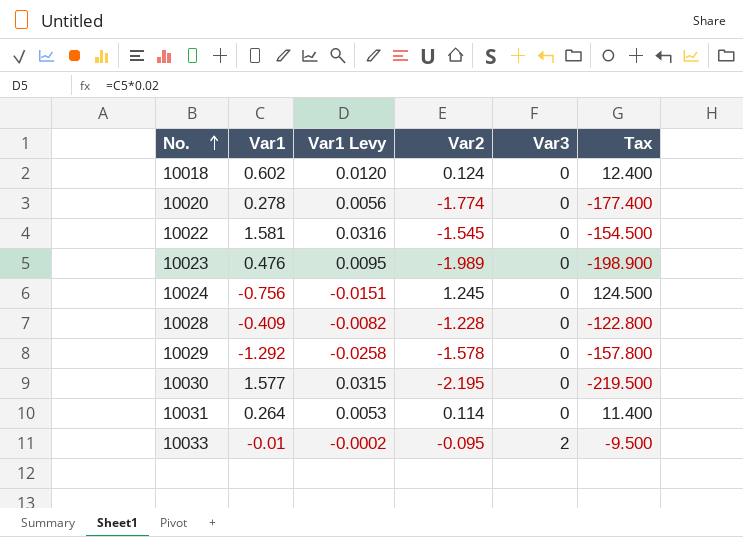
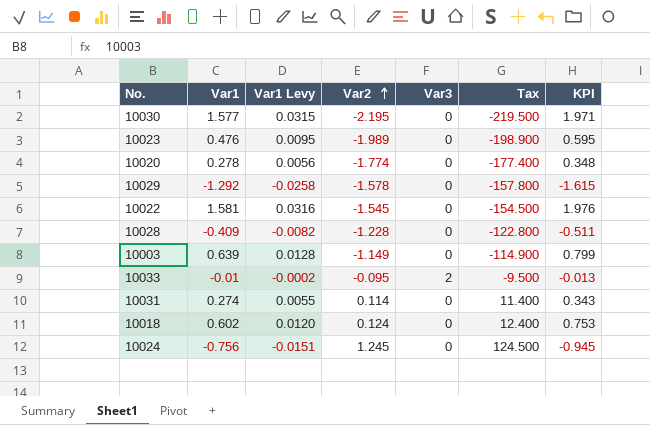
row order: No. ascending -> Var2 ascending
column KPI | formula: none -> [Var1] * 1.25
row 10003: none -> 0.639 | 0.0128 | -1.149 | 0 | -114.900 | 0.799
10031 | Var1: 0.264 -> 0.274
10031 | Var1 Levy: 0.0053 -> 0.0055

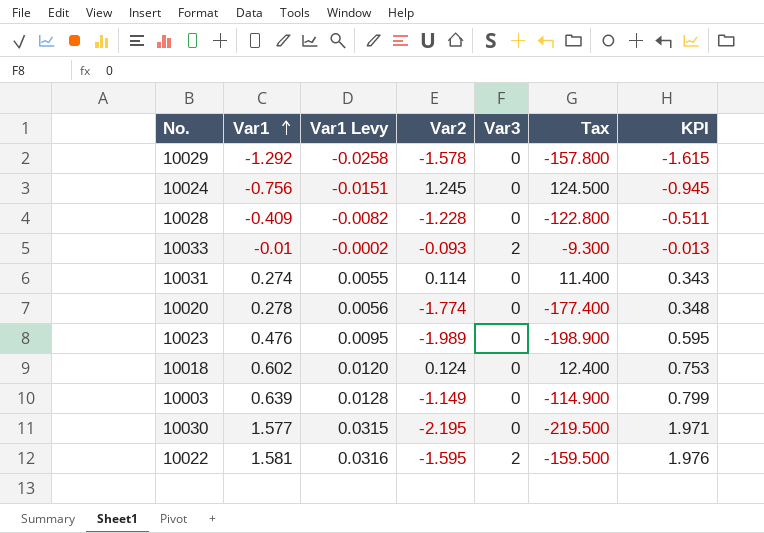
row order: Var2 ascending -> Var1 ascending
10033 | Var2: -0.095 -> -0.093
10033 | Tax: -9.500 -> -9.300
10022 | Var2: -1.545 -> -1.595
10022 | Var3: 0 -> 2
10022 | Tax: -154.500 -> -159.500

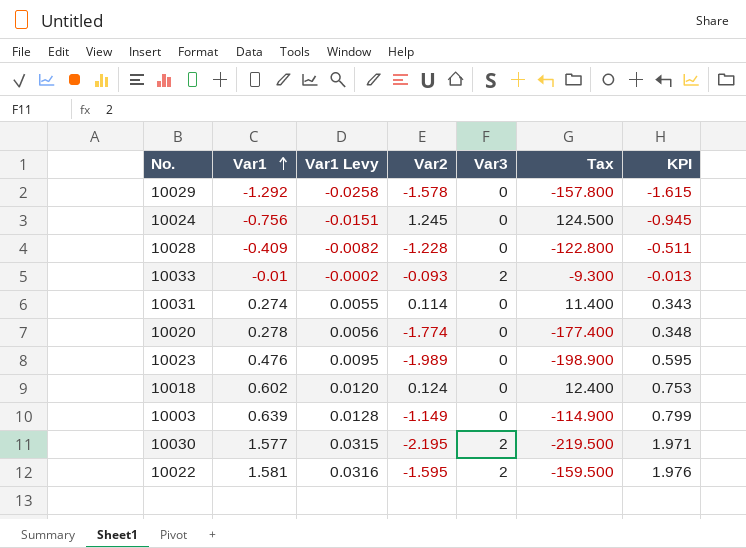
10030 | Var3: 0 -> 2

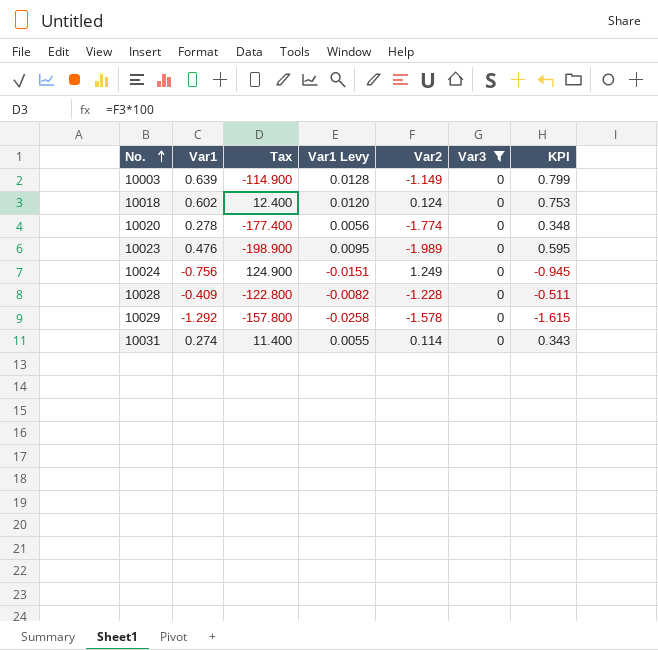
filter: none -> Var3 = 0
row order: Var1 ascending -> No. ascending
column Tax | position: 6 -> 3
10024 | Tax: 124.500 -> 124.900
10024 | Var2: 1.245 -> 1.249

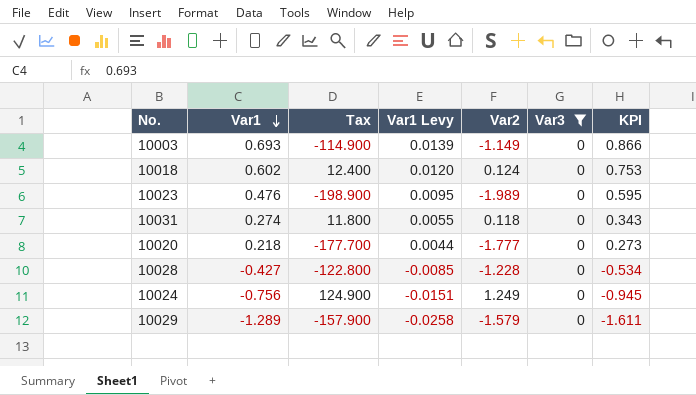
row order: No. ascending -> Var1 descending
10003 | Var1: 0.639 -> 0.693
10003 | Var1 Levy: 0.0128 -> 0.0139
10003 | KPI: 0.799 -> 0.866
10031 | Tax: 11.400 -> 11.800
10031 | Var2: 0.114 -> 0.118
10020 | Var1: 0.278 -> 0.218
10020 | Tax: -177.400 -> -177.700
10020 | Var1 Levy: 0.0056 -> 0.0044
10020 | Var2: -1.774 -> -1.777
10020 | KPI: 0.348 -> 0.273
10028 | Var1: -0.409 -> -0.427
10028 | Var1 Levy: -0.0082 -> -0.0085
10028 | KPI: -0.511 -> -0.534
10029 | Var1: -1.292 -> -1.289
10029 | Tax: -157.800 -> -157.900
10029 | Var2: -1.578 -> -1.579
10029 | KPI: -1.615 -> -1.611

